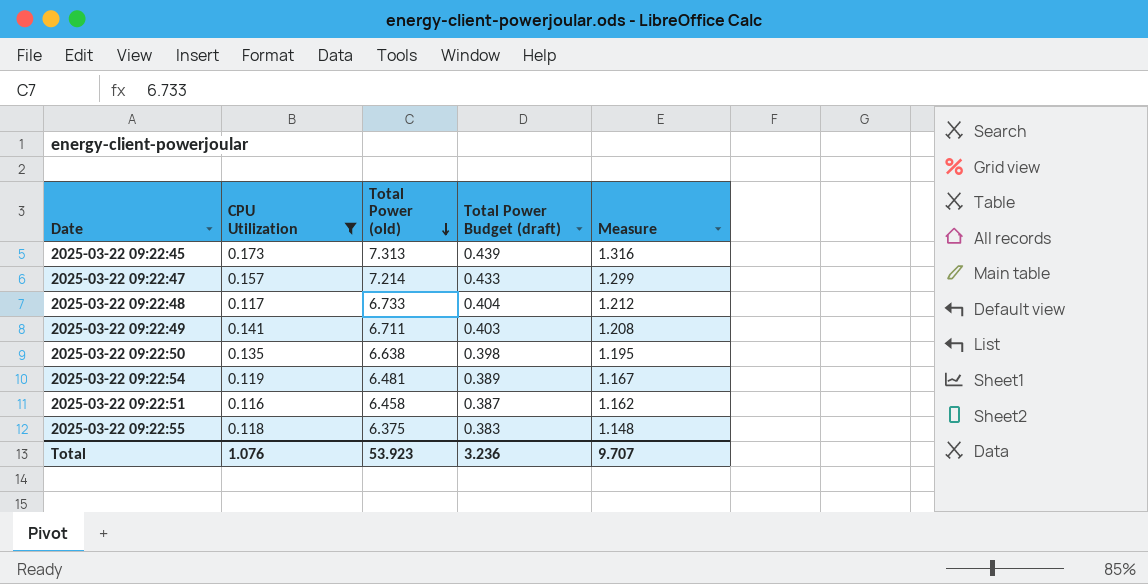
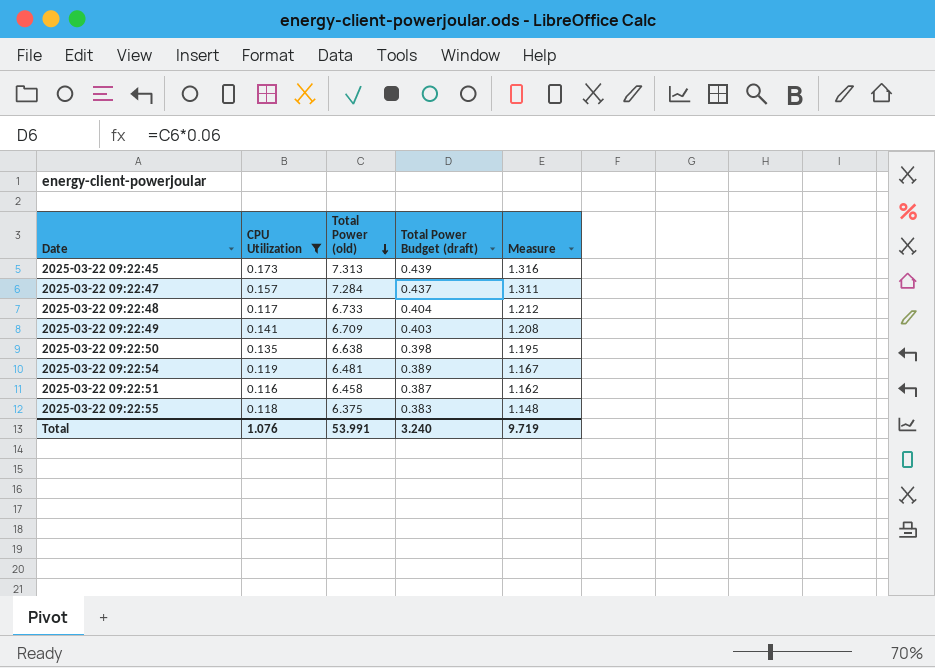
2025-03-22 09:22:47 | Total Power (old): 7.214 -> 7.284
2025-03-22 09:22:47 | Total Power Budget (draft): 0.433 -> 0.437
2025-03-22 09:22:47 | Measure: 1.299 -> 1.311
2025-03-22 09:22:49 | Total Power (old): 6.711 -> 6.709
Total | Total Power (old): 53.923 -> 53.991
Total | Total Power Budget (draft): 3.236 -> 3.240
Total | Measure: 9.707 -> 9.719

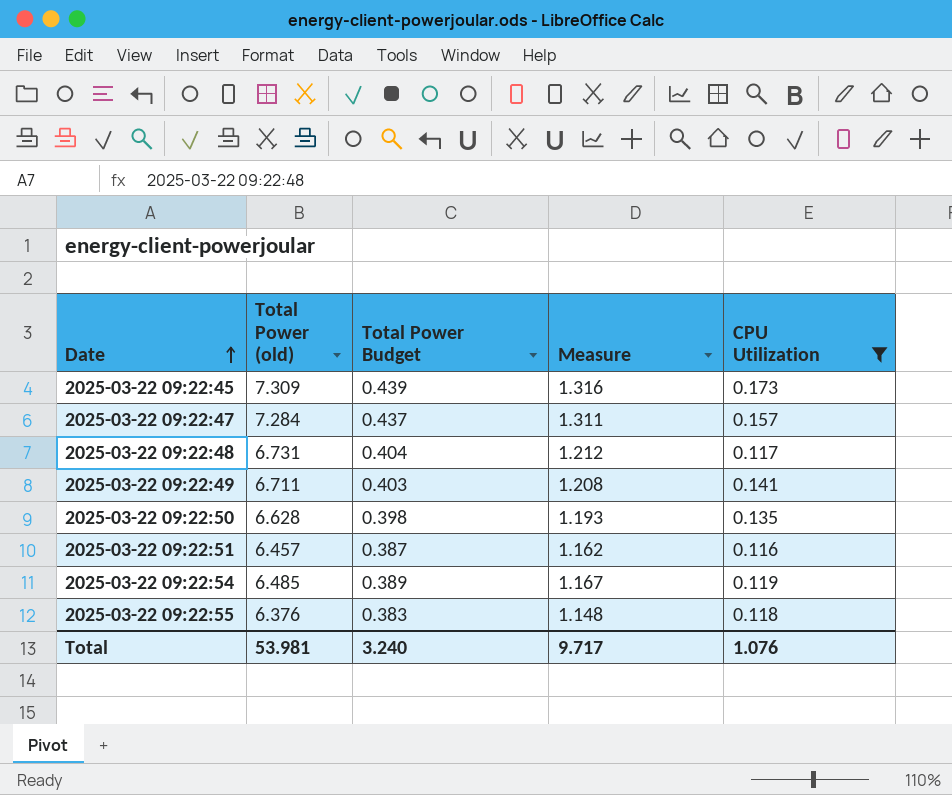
row order: Total Power (old) descending -> Date ascending
column name: Total Power Budget (draft) -> Total Power Budget
column CPU Utilization | position: 2 -> 5
2025-03-22 09:22:45 | Total Power (old): 7.313 -> 7.309
2025-03-22 09:22:48 | Total Power (old): 6.733 -> 6.731
2025-03-22 09:22:49 | Total Power (old): 6.709 -> 6.711
2025-03-22 09:22:50 | Total Power (old): 6.638 -> 6.628
2025-03-22 09:22:50 | Measure: 1.195 -> 1.193
2025-03-22 09:22:51 | Total Power (old): 6.458 -> 6.457
2025-03-22 09:22:54 | Total Power (old): 6.481 -> 6.485
2025-03-22 09:22:55 | Total Power (old): 6.375 -> 6.376
Total | Total Power (old): 53.991 -> 53.981
Total | Measure: 9.719 -> 9.717

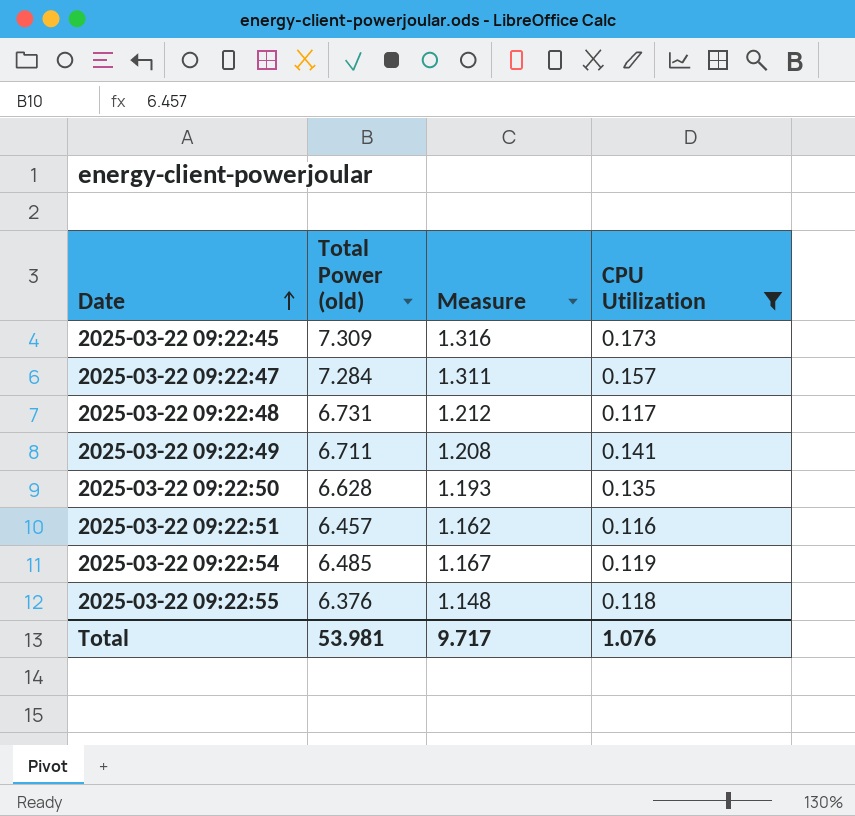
column Total Power Budget | formula: [Total Power (old)] * 0.06 -> none

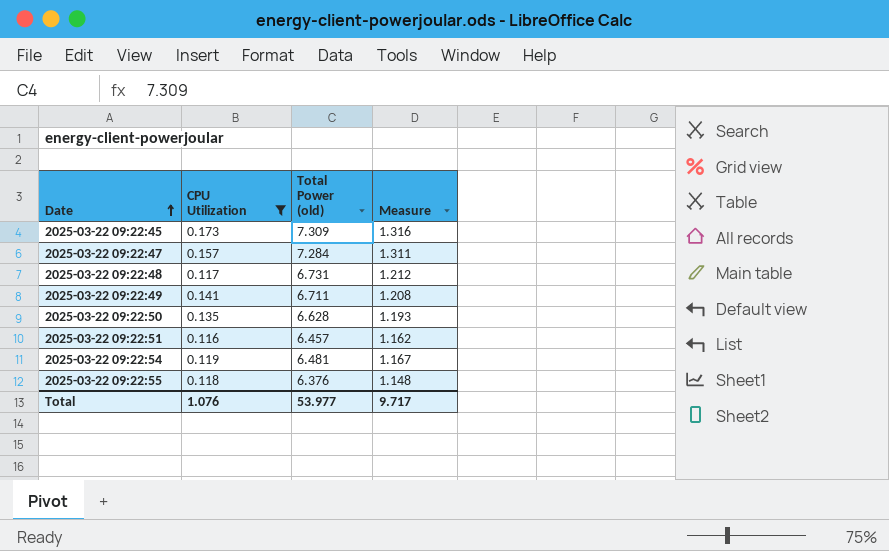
column CPU Utilization | position: 4 -> 2
2025-03-22 09:22:54 | Total Power (old): 6.485 -> 6.481
Total | Total Power (old): 53.981 -> 53.977

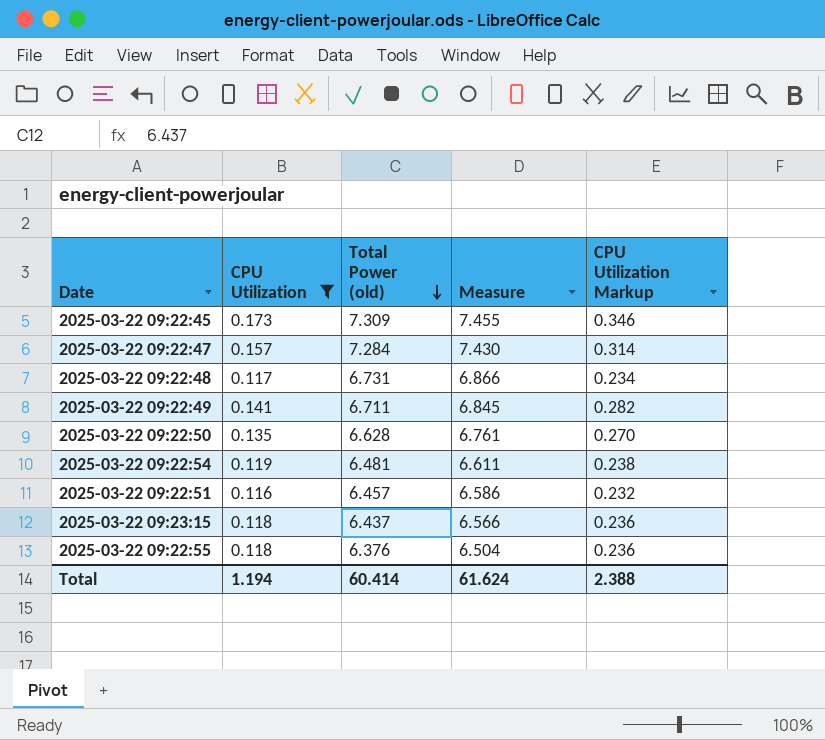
row order: Date ascending -> Total Power (old) descending
column Measure | formula: [Total Power (old)] * 0.18 -> [Total Power (old)] * 1.02
column CPU Utilization Markup | formula: none -> [CPU Utilization] * 2
row 2025-03-22 09:23:15: none -> 0.118 | 6.437 | 6.566 | 0.236
Total | CPU Utilization: 1.076 -> 1.194
Total | Total Power (old): 53.977 -> 60.414
Total | Measure: 9.717 -> 61.624

